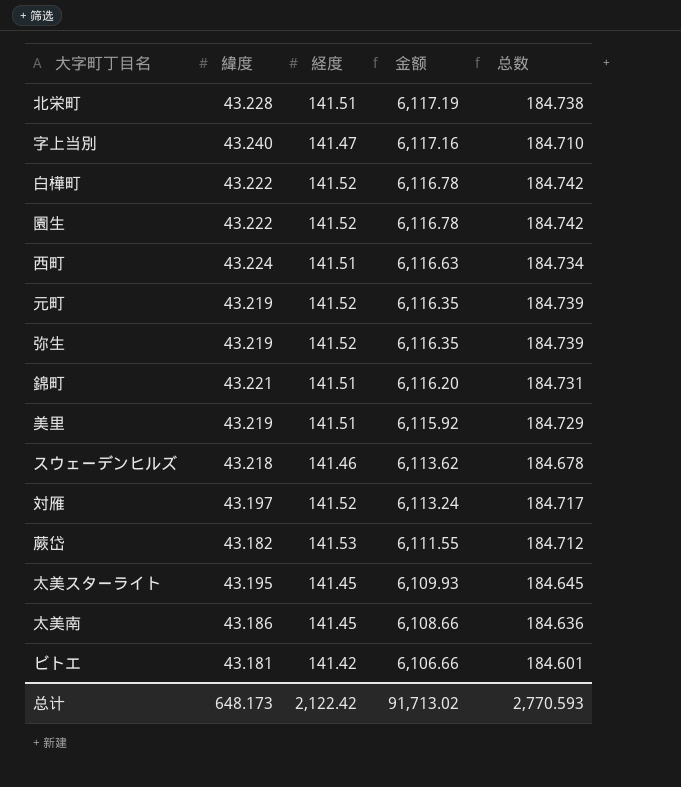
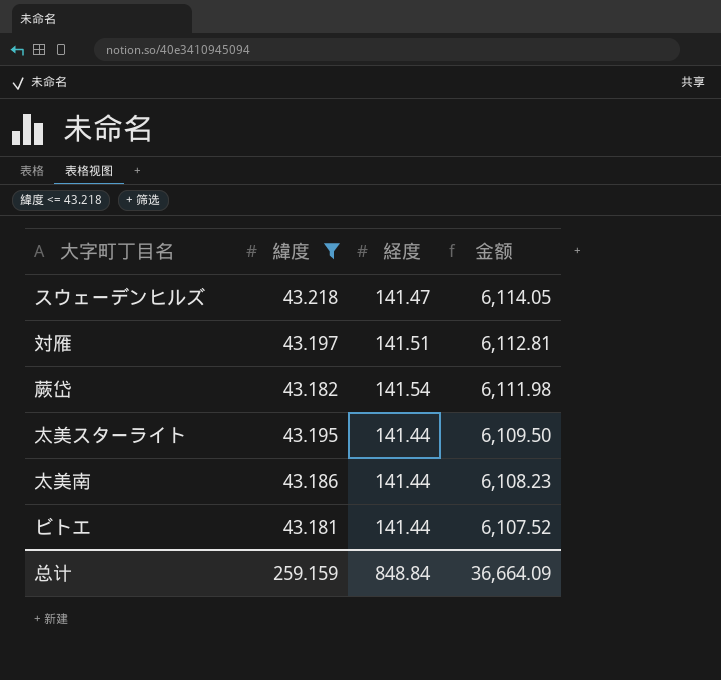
filter: none -> 緯度 <= 43.218
column 总数 | formula: [緯度] + [経度] -> none
スウェーデンヒルズ | 経度: 141.46 -> 141.47
スウェーデンヒルズ | 金额: 6,113.62 -> 6,114.05
対雁 | 経度: 141.52 -> 141.51
対雁 | 金额: 6,113.24 -> 6,112.81
蕨岱 | 経度: 141.53 -> 141.54
蕨岱 | 金额: 6,111.55 -> 6,111.98
太美スターライト | 経度: 141.45 -> 141.44
太美スターライト | 金额: 6,109.93 -> 6,109.50
太美南 | 経度: 141.45 -> 141.44
太美南 | 金额: 6,108.66 -> 6,108.23
ビトエ | 経度: 141.42 -> 141.44
ビトエ | 金额: 6,106.66 -> 6,107.52
总计 | 緯度: 648.173 -> 259.159
总计 | 経度: 2,122.42 -> 848.84
总计 | 金额: 91,713.02 -> 36,664.09

